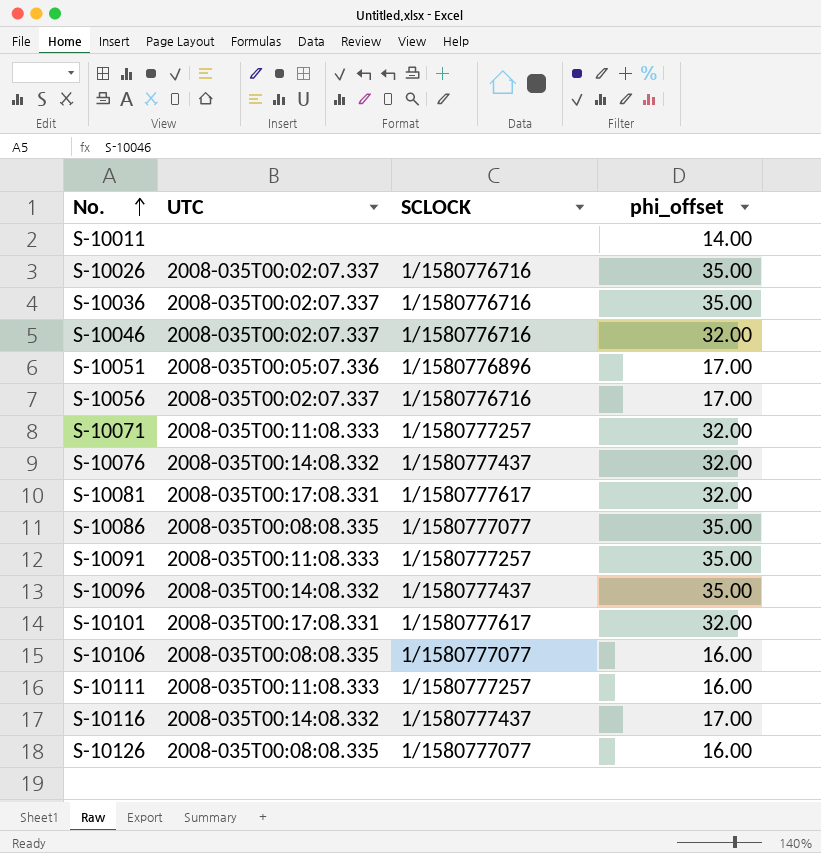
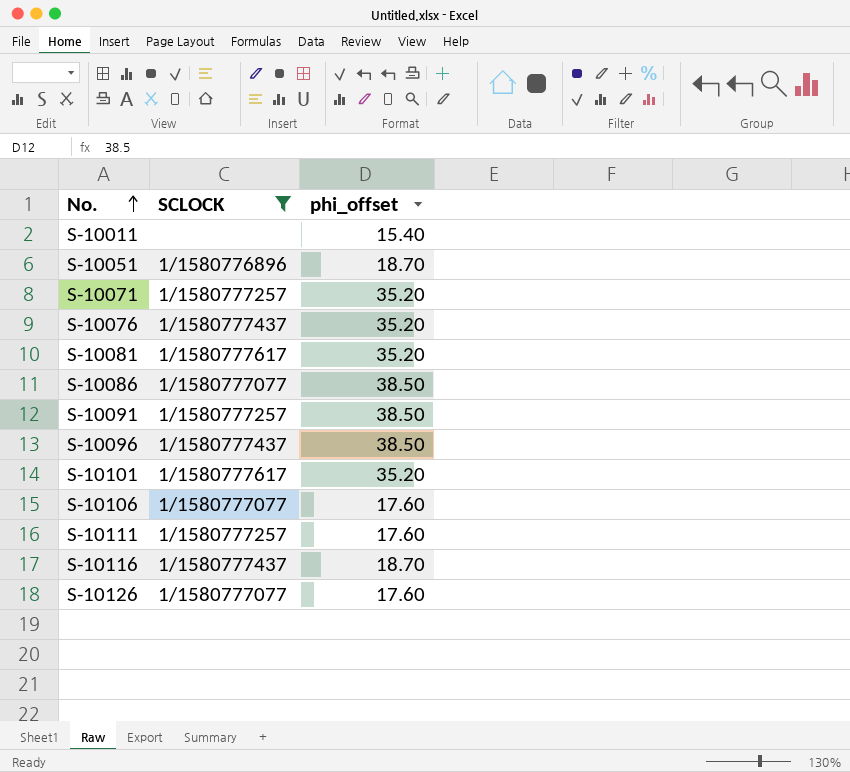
filter: none -> SCLOCK != 1/1580776716
column UTC | position: 2 -> none
S-10011 | phi_offset: 14.00 -> 15.40
S-10051 | phi_offset: 17.00 -> 18.70
S-10071 | phi_offset: 32.00 -> 35.20
S-10076 | phi_offset: 32.00 -> 35.20
S-10081 | phi_offset: 32.00 -> 35.20
S-10086 | phi_offset: 35.00 -> 38.50
S-10091 | phi_offset: 35.00 -> 38.50
S-10096 | phi_offset: 35.00 -> 38.50
S-10101 | phi_offset: 32.00 -> 35.20
S-10106 | phi_offset: 16.00 -> 17.60
S-10111 | phi_offset: 16.00 -> 17.60
S-10116 | phi_offset: 17.00 -> 18.70
S-10126 | phi_offset: 16.00 -> 17.60

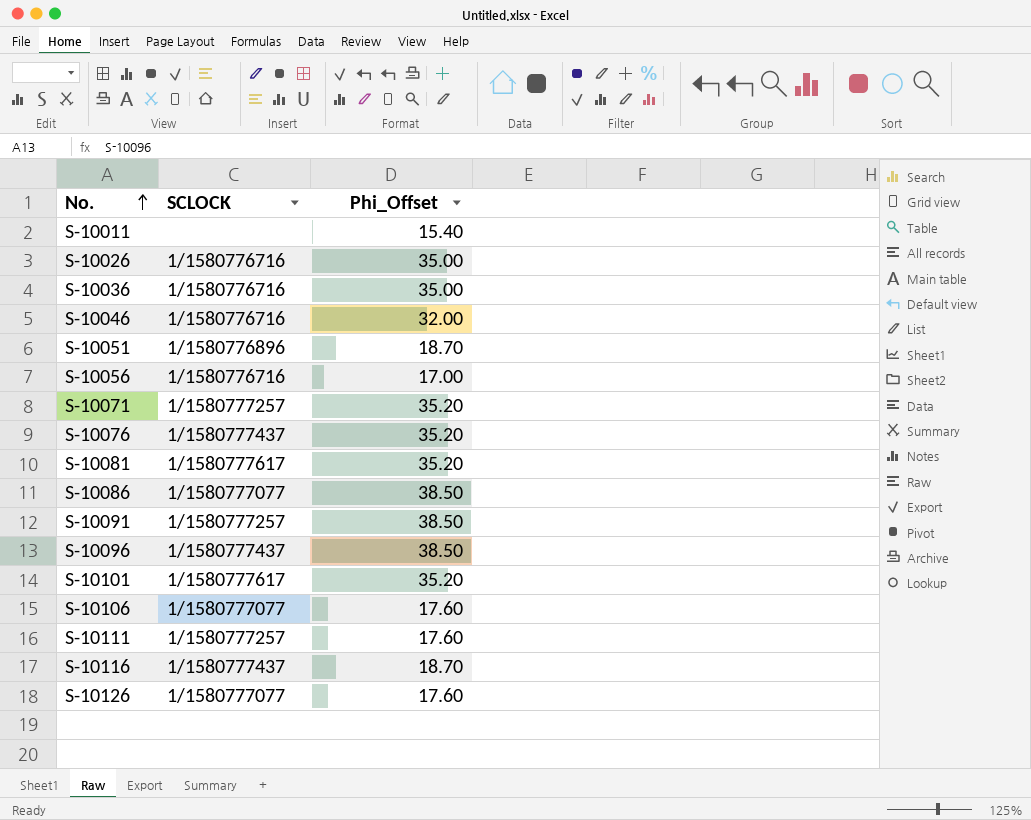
filter: SCLOCK != 1/1580776716 -> none
column name: phi_offset -> Phi_Offset

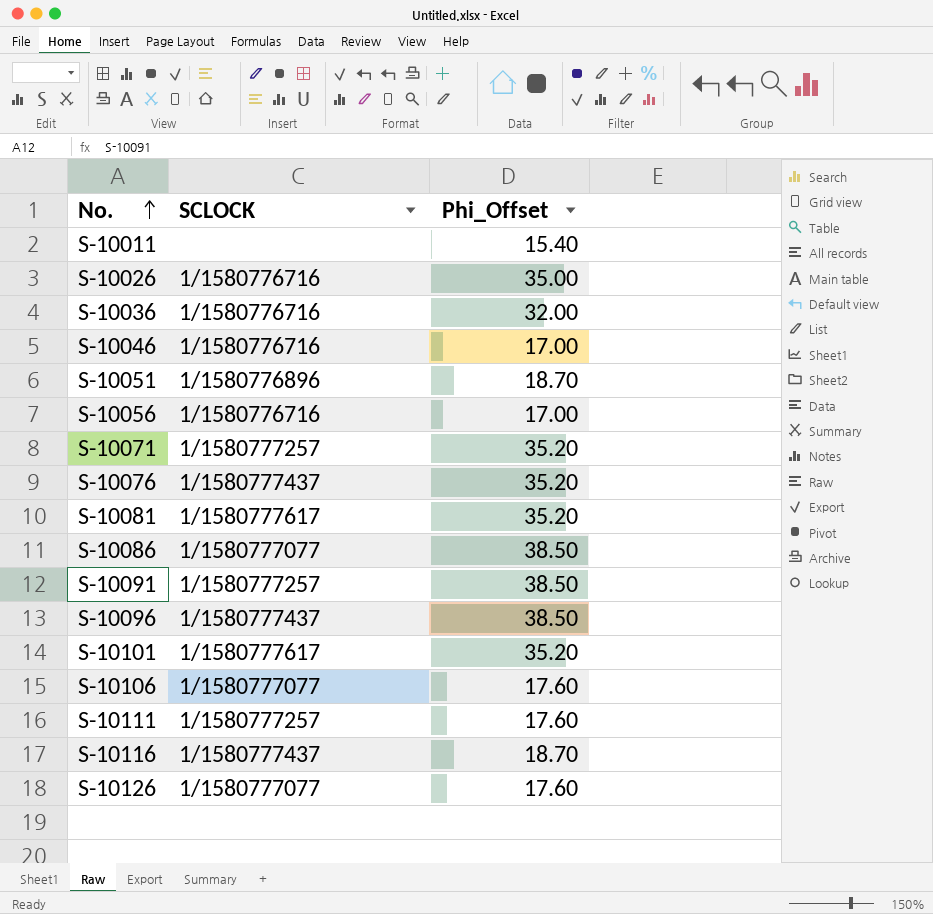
S-10036 | Phi_Offset: 35.00 -> 32.00
S-10046 | Phi_Offset: 32.00 -> 17.00

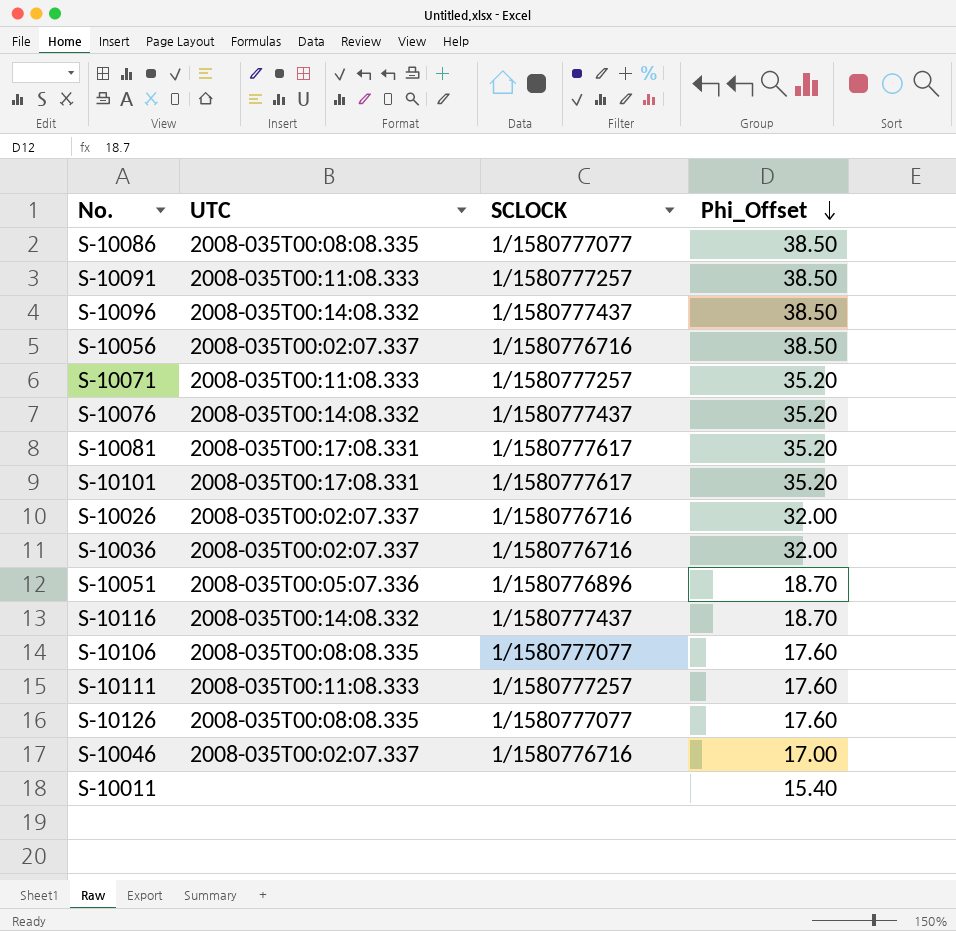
row order: No. ascending -> Phi_Offset descending
column UTC | position: none -> 2
S-10056 | Phi_Offset: 17.00 -> 38.50
S-10026 | Phi_Offset: 35.00 -> 32.00

